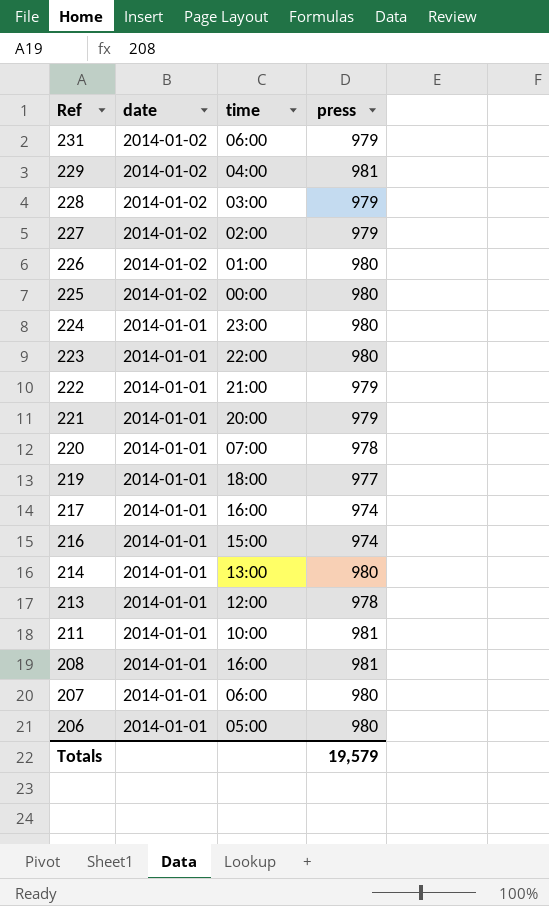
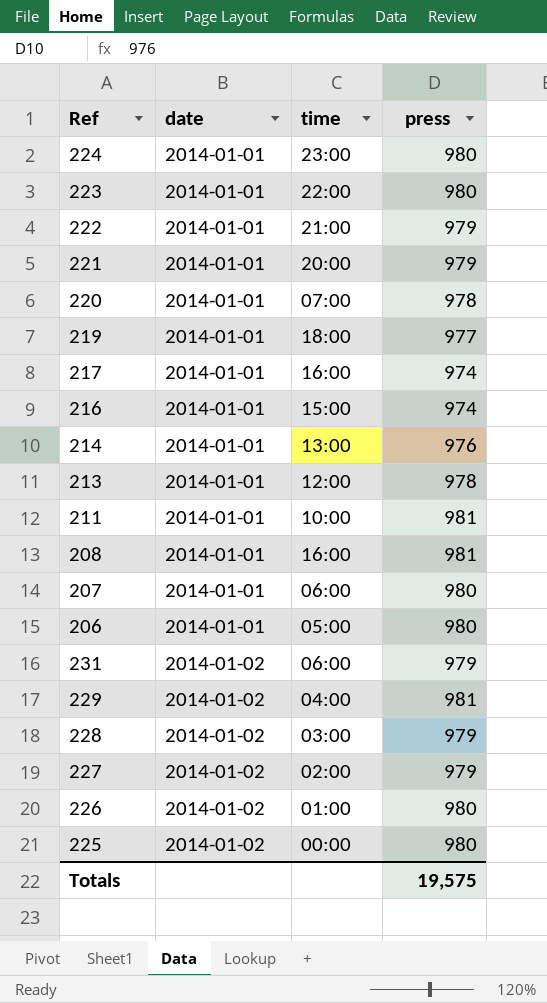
row order: Ref descending -> date ascending
214 | press: 980 -> 976
Totals | press: 19,579 -> 19,575

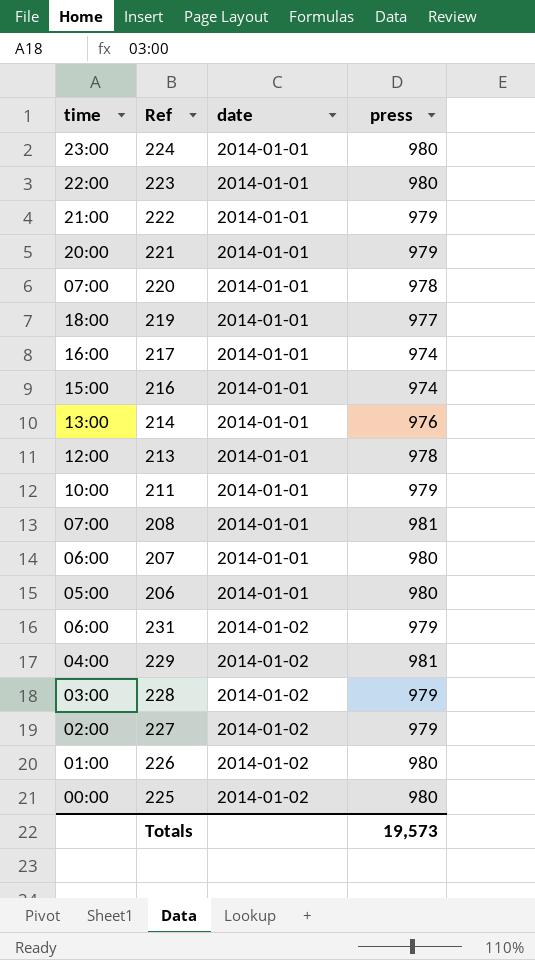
column time | position: 3 -> 1
211 | press: 981 -> 979
208 | time: 16:00 -> 07:00
Totals | press: 19,575 -> 19,573

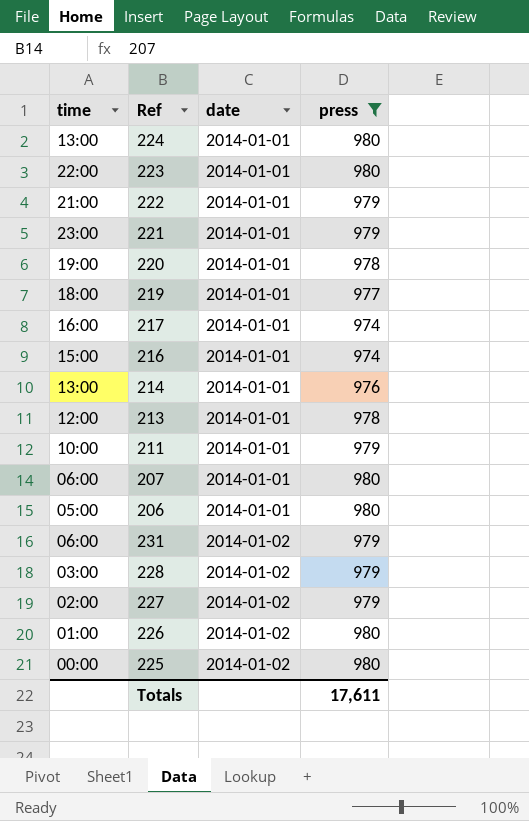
filter: none -> press != 981
224 | time: 23:00 -> 13:00
221 | time: 20:00 -> 23:00
220 | time: 07:00 -> 19:00
Totals | press: 19,573 -> 17,611

